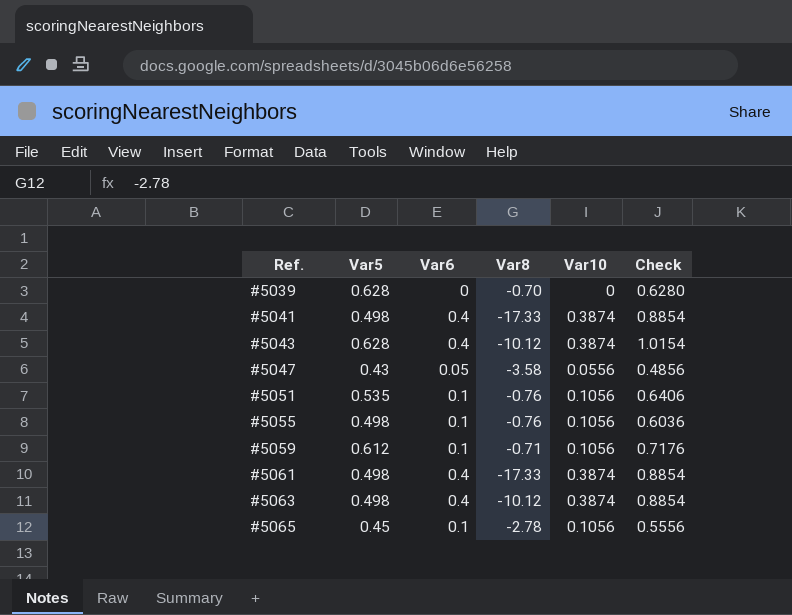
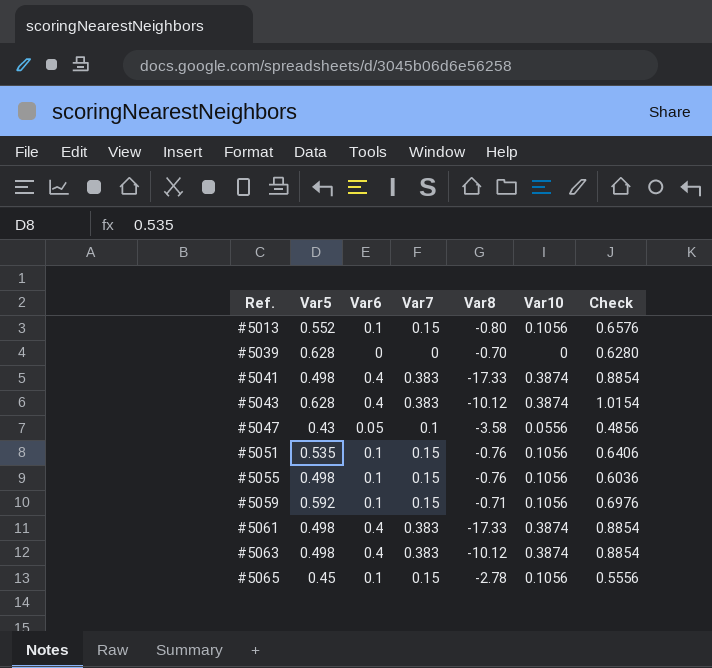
column Var7 | position: none -> 4
row #5013: none -> 0.552 | 0.1 | 0.15 | -0.80 | 0.1056 | 0.6576
#5059 | Var5: 0.612 -> 0.592
#5059 | Check: 0.7176 -> 0.6976

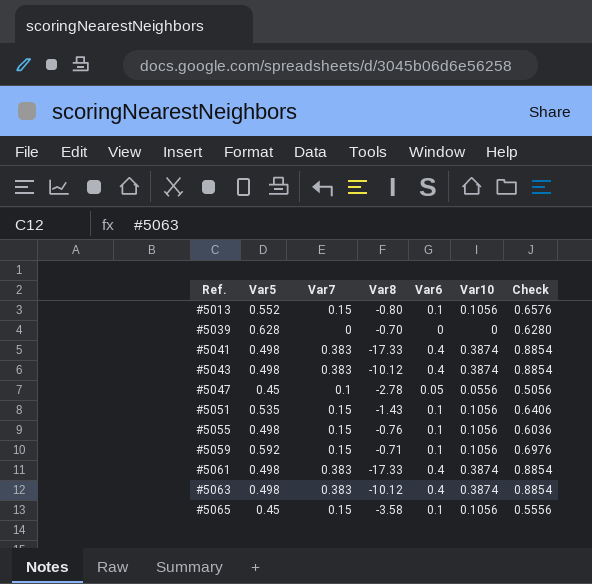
column Var6 | position: 3 -> 5
#5043 | Var5: 0.628 -> 0.498
#5043 | Check: 1.0154 -> 0.8854
#5047 | Var5: 0.43 -> 0.45
#5047 | Var8: -3.58 -> -2.78
#5047 | Check: 0.4856 -> 0.5056
#5051 | Var8: -0.76 -> -1.43
#5065 | Var8: -2.78 -> -3.58

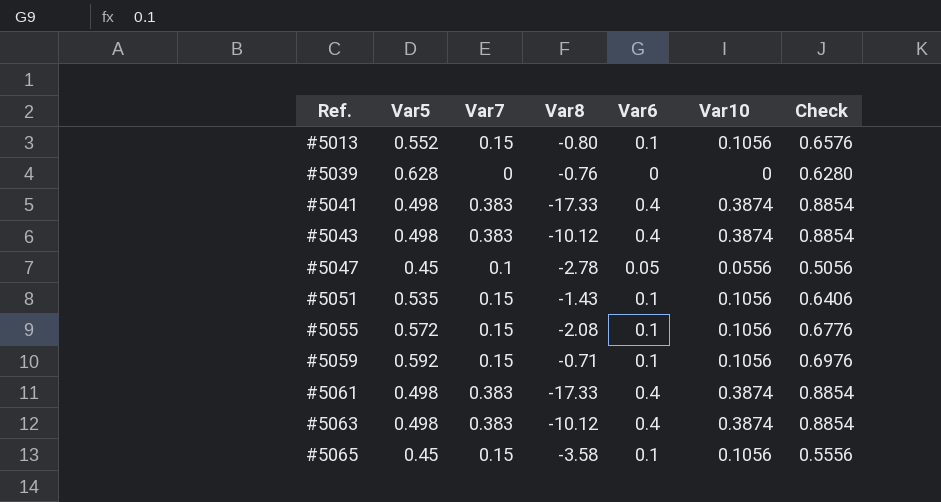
#5039 | Var8: -0.70 -> -0.76
#5055 | Var5: 0.498 -> 0.572
#5055 | Var8: -0.76 -> -2.08
#5055 | Check: 0.6036 -> 0.6776

